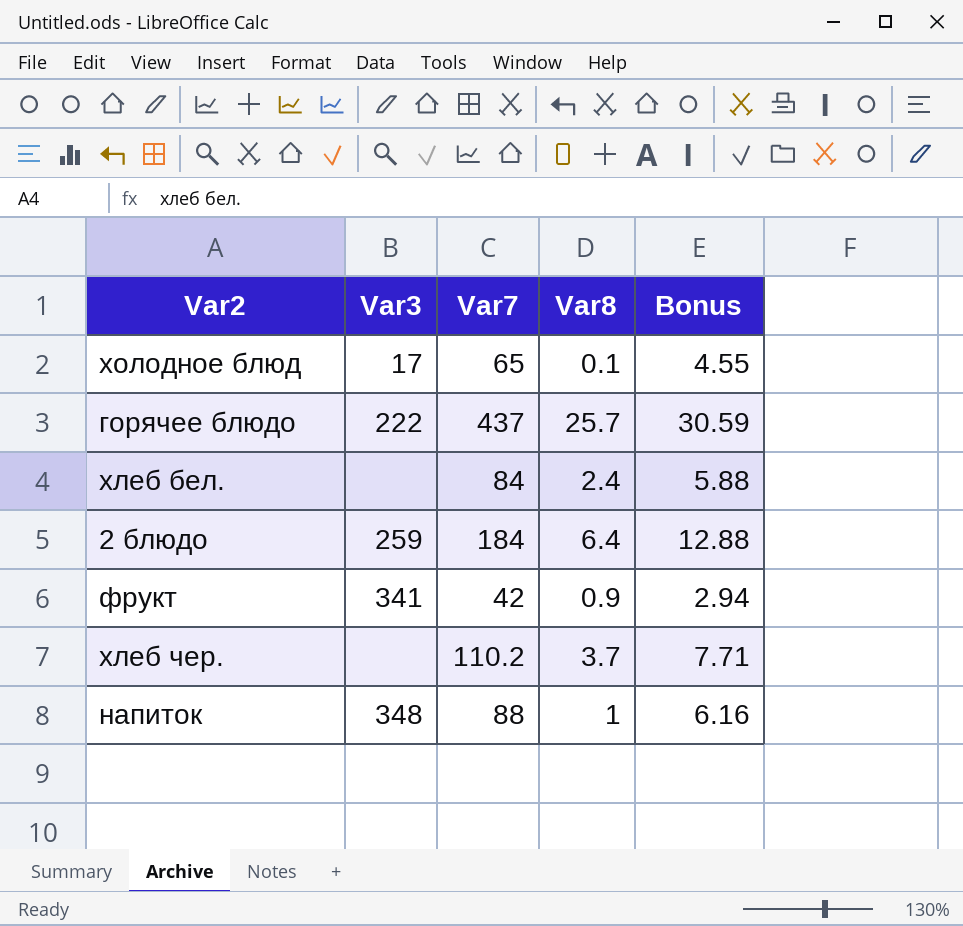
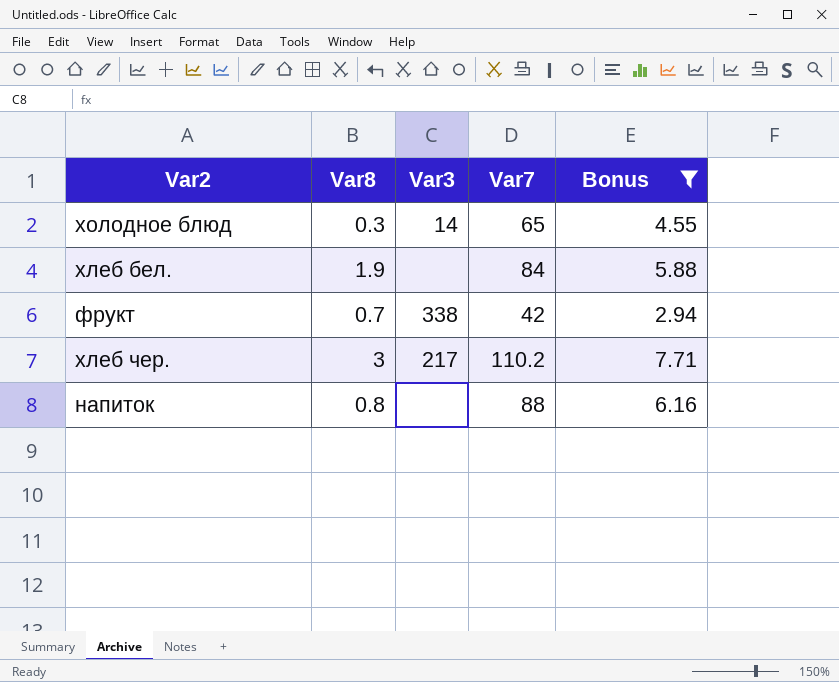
filter: none -> Bonus <= 7.71
column Var8 | position: 4 -> 2
холодное блюд | Var8: 0.1 -> 0.3
холодное блюд | Var3: 17 -> 14
хлеб бел. | Var8: 2.4 -> 1.9
фрукт | Var8: 0.9 -> 0.7
фрукт | Var3: 341 -> 338
хлеб чер. | Var8: 3.7 -> 3
хлеб чер. | Var3: none -> 217
напиток | Var8: 1 -> 0.8
напиток | Var3: 348 -> none

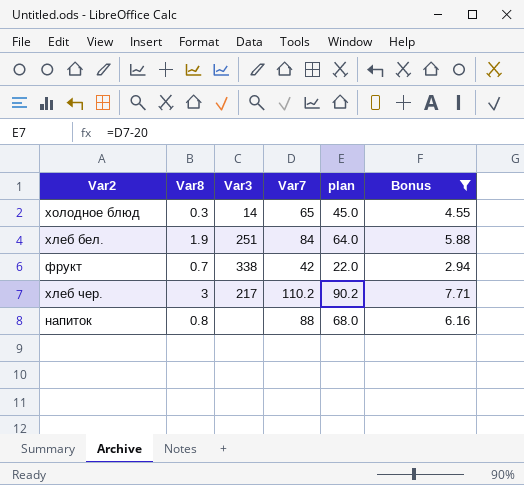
column plan | formula: none -> [Var7] - 20
хлеб бел. | Var3: none -> 251

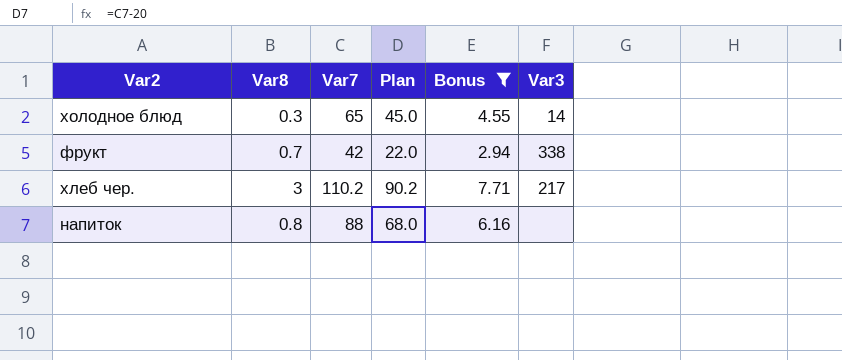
column name: plan -> Plan
column Var3 | position: 3 -> 6
row хлеб бел.: 1.9 | 251 | 84 | 64.0 | 5.88 -> none

